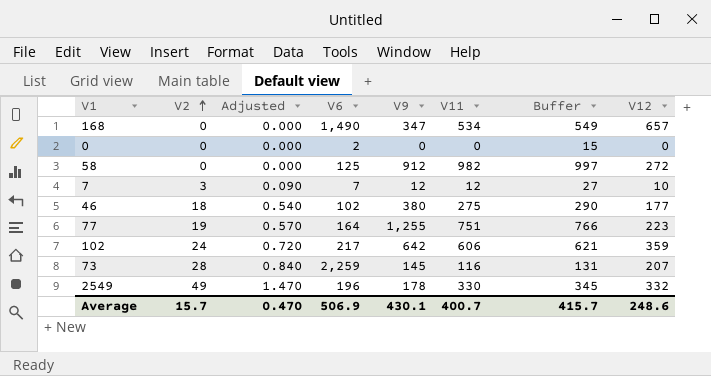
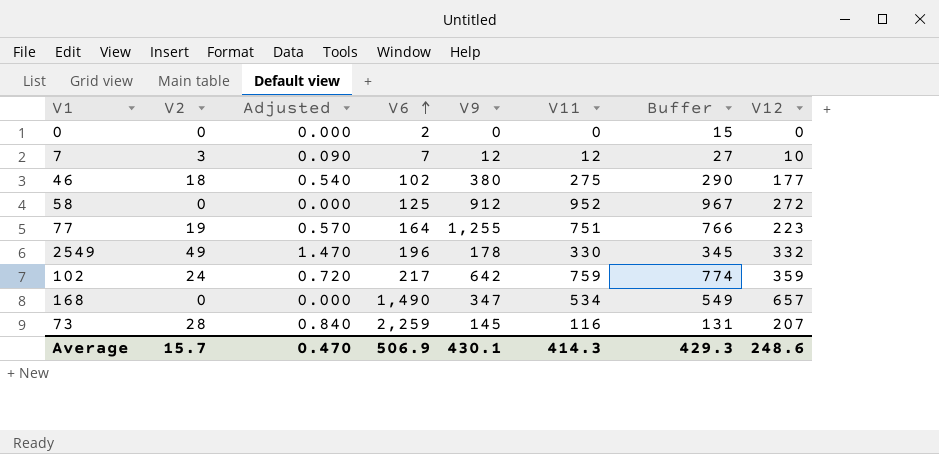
row order: V2 ascending -> V6 ascending
58 | V11: 982 -> 952
58 | Buffer: 997 -> 967
102 | V11: 606 -> 759
102 | Buffer: 621 -> 774
Average | V11: 400.7 -> 414.3
Average | Buffer: 415.7 -> 429.3

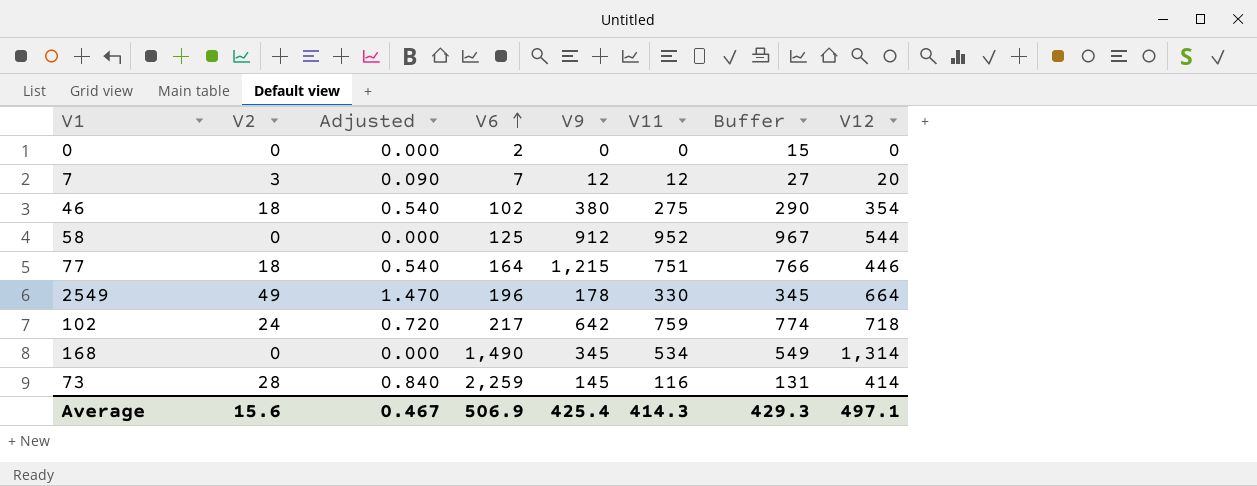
7 | V12: 10 -> 20
46 | V12: 177 -> 354
58 | V12: 272 -> 544
77 | V2: 19 -> 18
77 | Adjusted: 0.570 -> 0.540
77 | V9: 1,255 -> 1,215
77 | V12: 223 -> 446
2549 | V12: 332 -> 664
102 | V12: 359 -> 718
168 | V9: 347 -> 345
168 | V12: 657 -> 1,314
73 | V12: 207 -> 414
Average | V2: 15.7 -> 15.6
Average | Adjusted: 0.470 -> 0.467
Average | V9: 430.1 -> 425.4
Average | V12: 248.6 -> 497.1

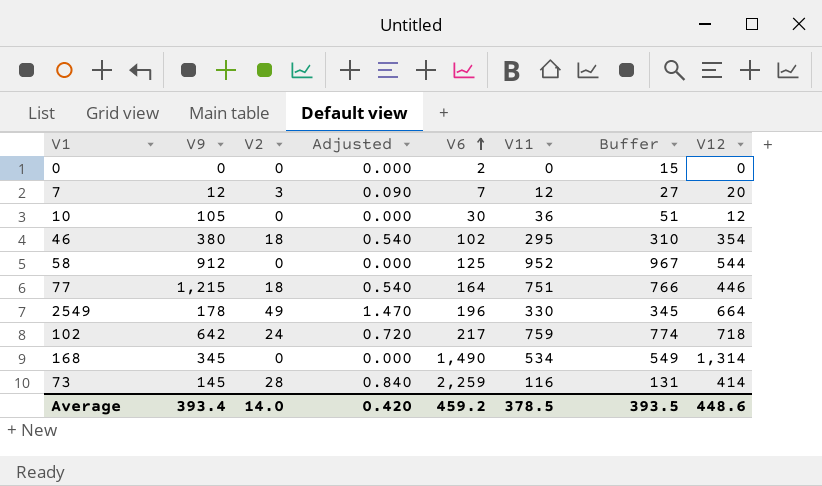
column V9 | position: 5 -> 2
row 10: none -> 105 | 0 | 0.000 | 30 | 36 | 51 | 12
46 | V11: 275 -> 295
46 | Buffer: 290 -> 310
Average | V9: 425.4 -> 393.4
Average | V2: 15.6 -> 14.0
Average | Adjusted: 0.467 -> 0.420
Average | V6: 506.9 -> 459.2
Average | V11: 414.3 -> 378.5
Average | Buffer: 429.3 -> 393.5
Average | V12: 497.1 -> 448.6

